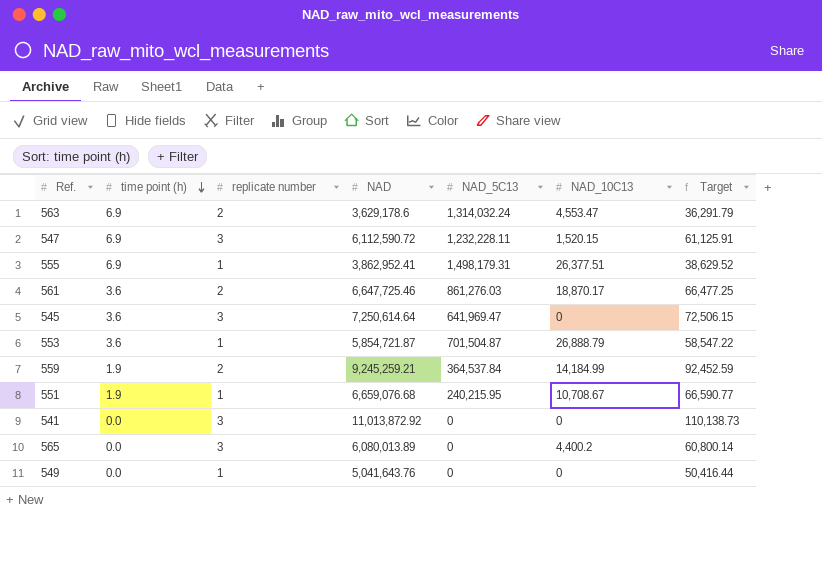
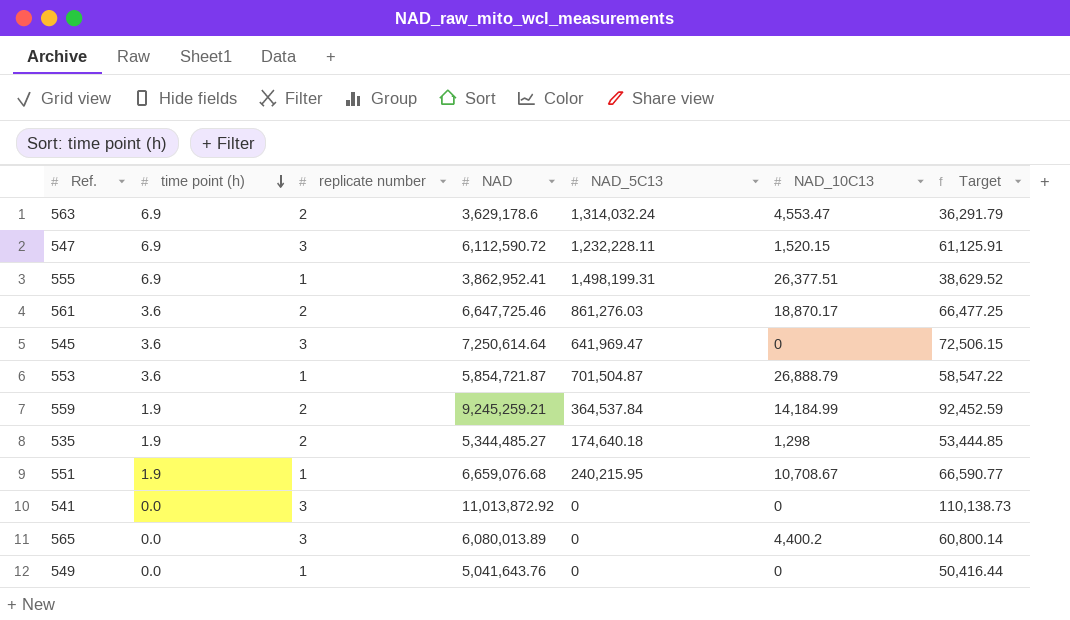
555 | NAD_5C13: 1,498,179.31 -> 1,498,199.31
row 535: none -> 1.9 | 2 | 5,344,485.27 | 174,640.18 | 1,298 | 53,444.85

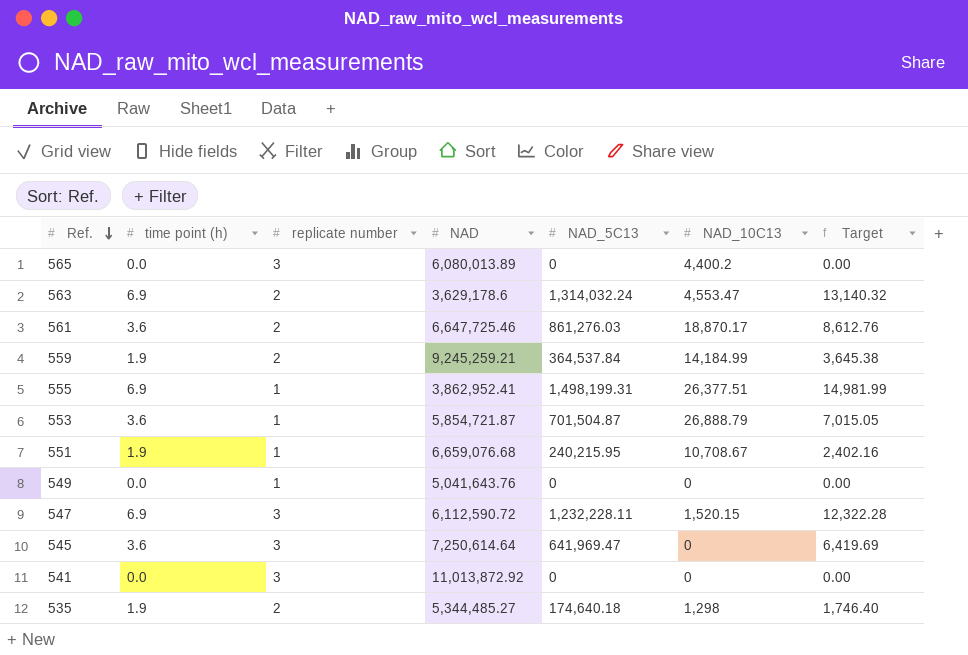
row order: time point (h) descending -> Ref. descending
column Target | formula: [NAD] * 0.01 -> [NAD_5C13] * 0.01

